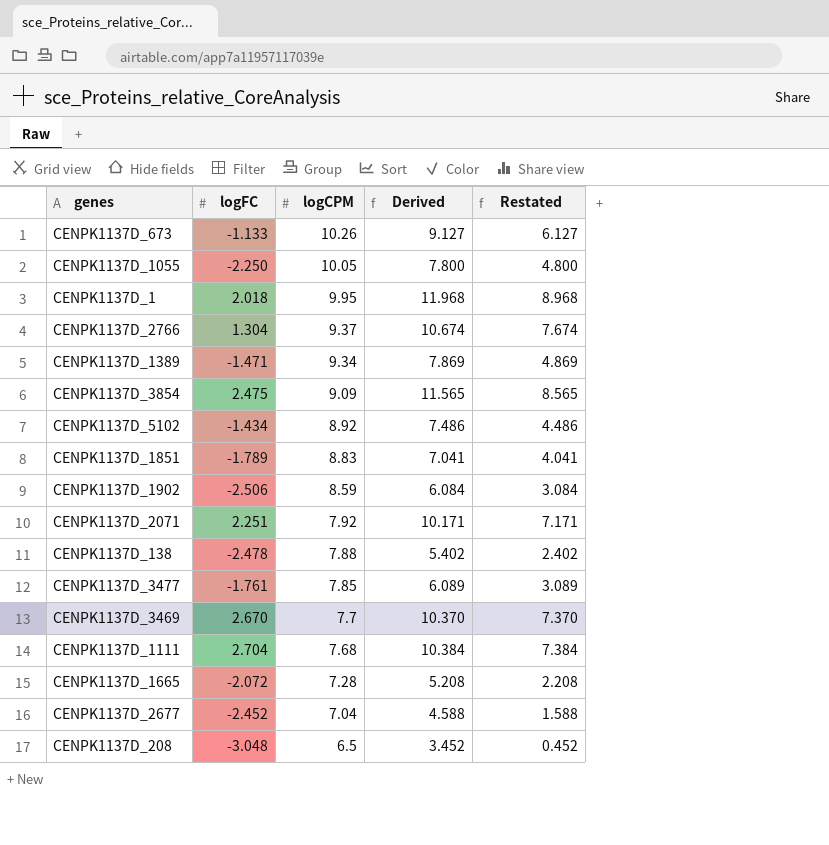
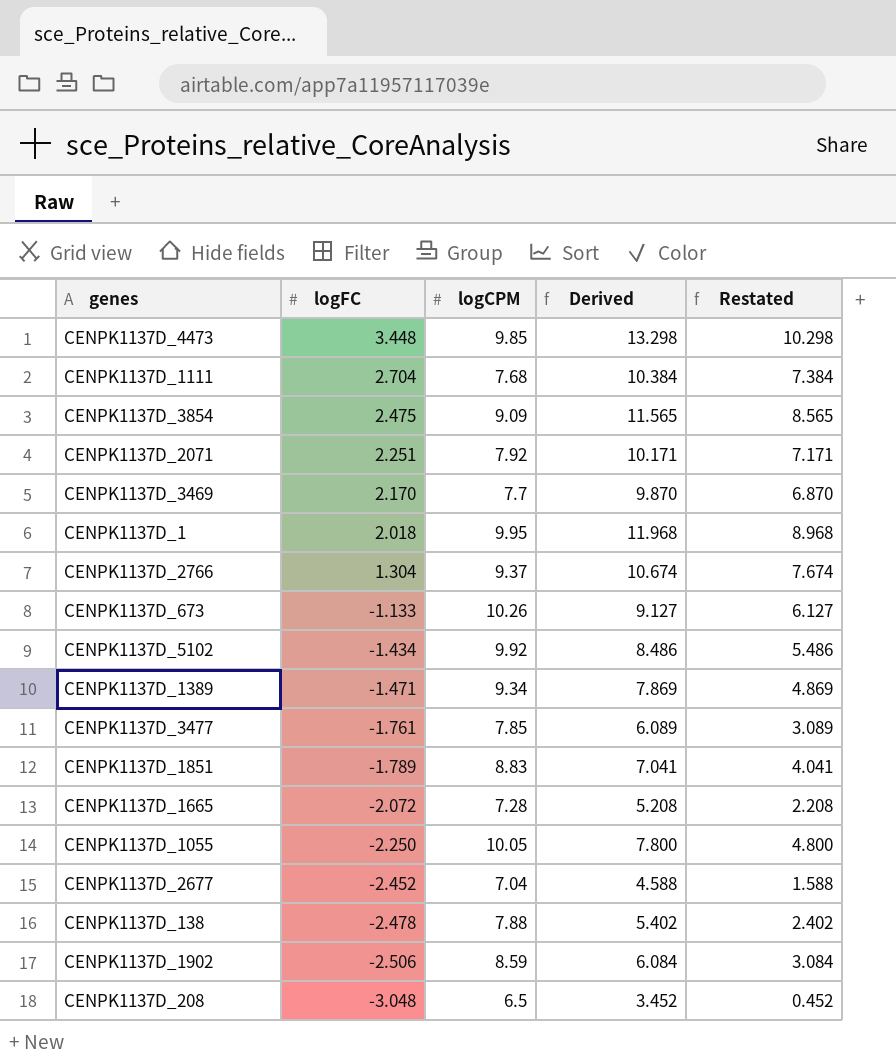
row order: logCPM descending -> logFC descending
row CENPK1137D_4473: none -> 3.448 | 9.85 | 13.298 | 10.298
CENPK1137D_3469 | logFC: 2.670 -> 2.170
CENPK1137D_3469 | Derived: 10.370 -> 9.870
CENPK1137D_3469 | Restated: 7.370 -> 6.870
CENPK1137D_5102 | logCPM: 8.92 -> 9.92
CENPK1137D_5102 | Derived: 7.486 -> 8.486
CENPK1137D_5102 | Restated: 4.486 -> 5.486

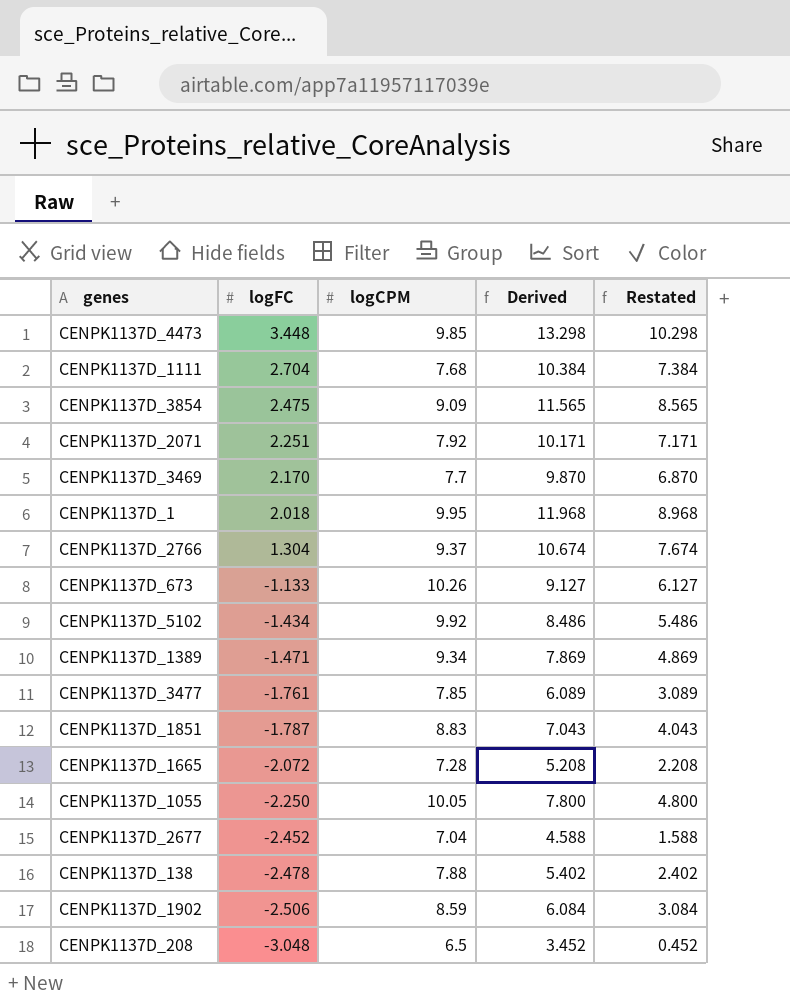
CENPK1137D_1851 | logFC: -1.789 -> -1.787
CENPK1137D_1851 | Derived: 7.041 -> 7.043
CENPK1137D_1851 | Restated: 4.041 -> 4.043

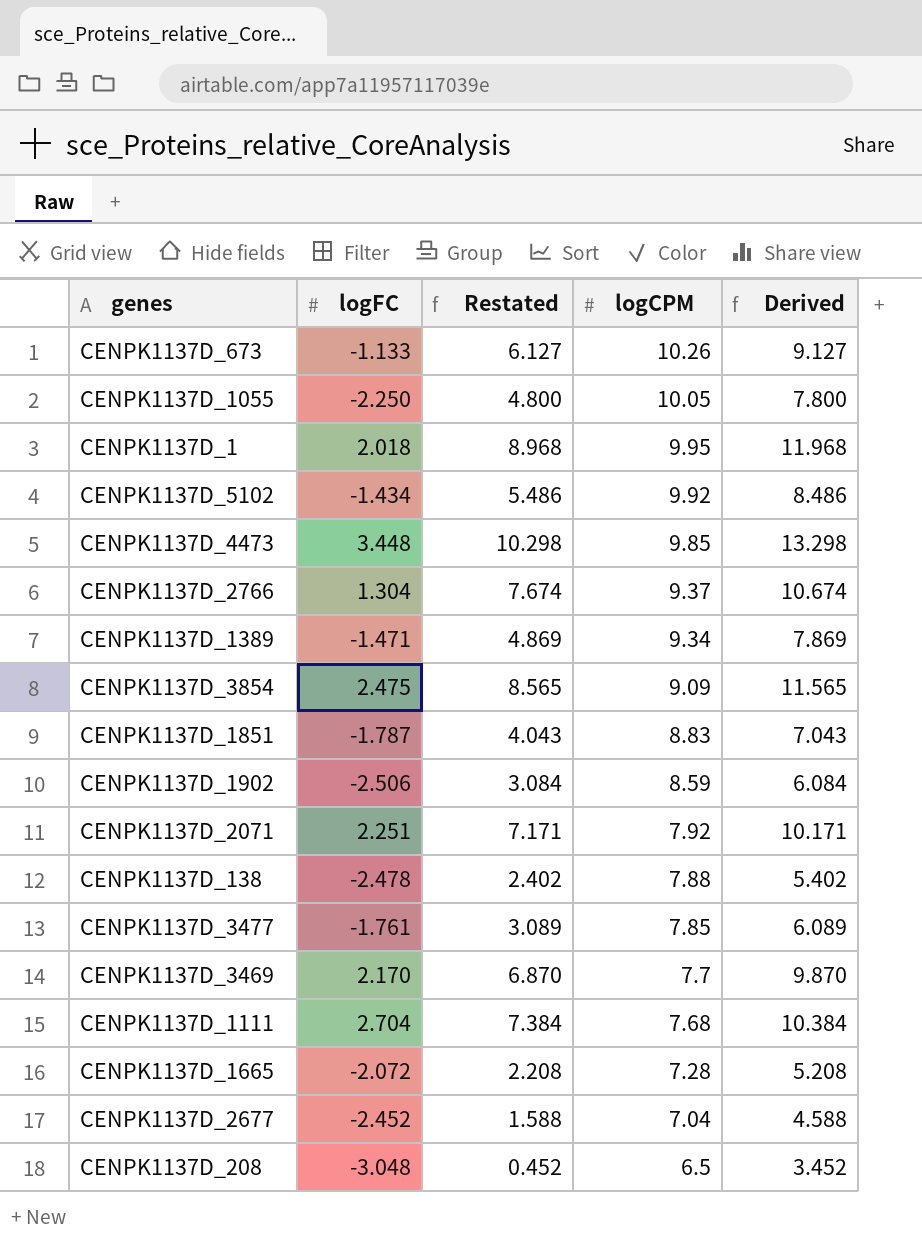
row order: logFC descending -> logCPM descending
column Restated | position: 5 -> 3

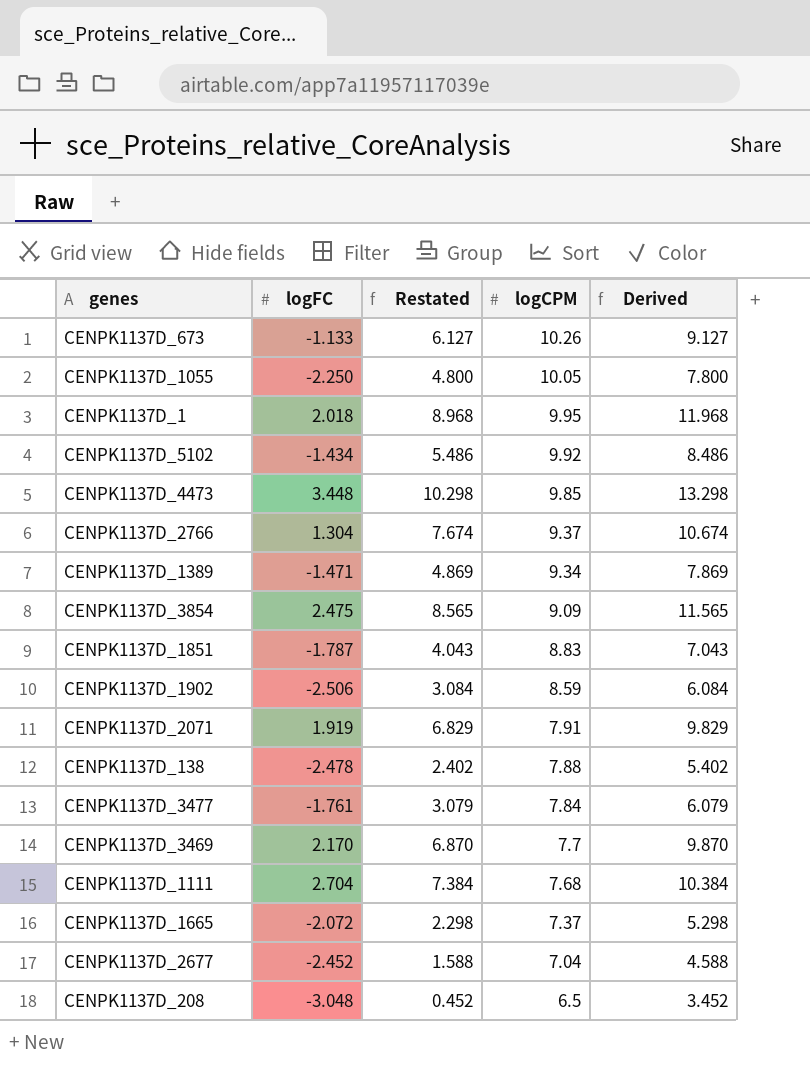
CENPK1137D_2071 | logFC: 2.251 -> 1.919
CENPK1137D_2071 | Restated: 7.171 -> 6.829
CENPK1137D_2071 | logCPM: 7.92 -> 7.91
CENPK1137D_2071 | Derived: 10.171 -> 9.829
CENPK1137D_3477 | Restated: 3.089 -> 3.079
CENPK1137D_3477 | logCPM: 7.85 -> 7.84
CENPK1137D_3477 | Derived: 6.089 -> 6.079
CENPK1137D_1665 | Restated: 2.208 -> 2.298
CENPK1137D_1665 | logCPM: 7.28 -> 7.37
CENPK1137D_1665 | Derived: 5.208 -> 5.298

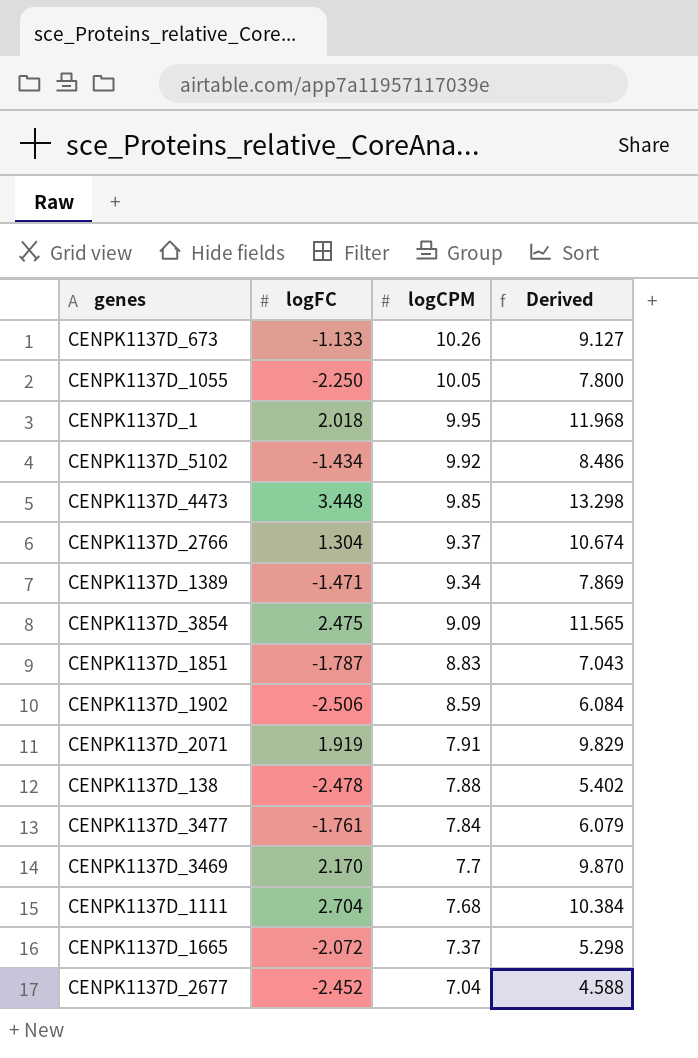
column Restated | formula: [Derived] - 3 -> none
row CENPK1137D_208: -3.048 | 0.452 | 6.5 | 3.452 -> none

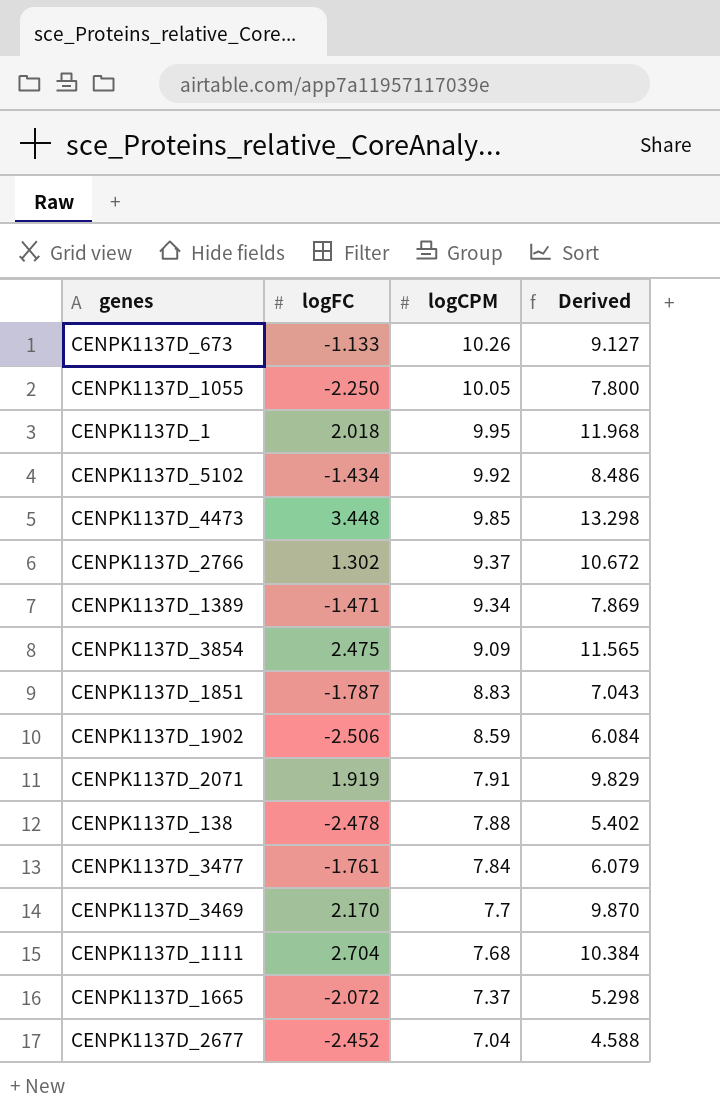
CENPK1137D_2766 | logFC: 1.304 -> 1.302
CENPK1137D_2766 | Derived: 10.674 -> 10.672

